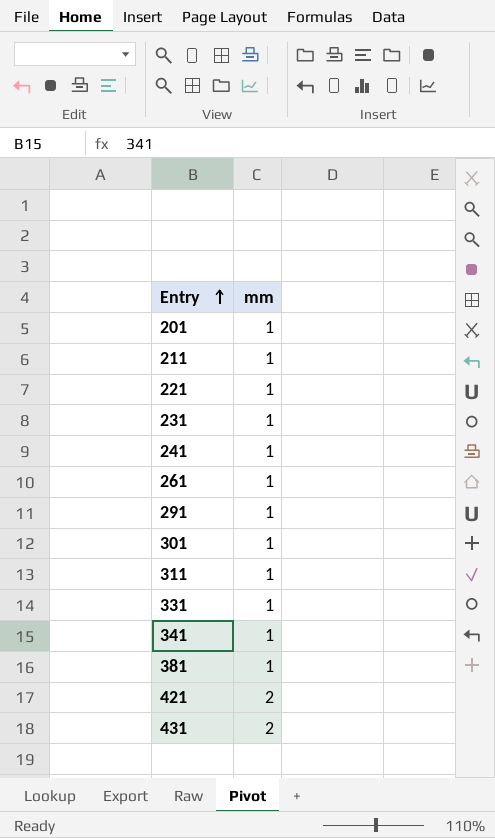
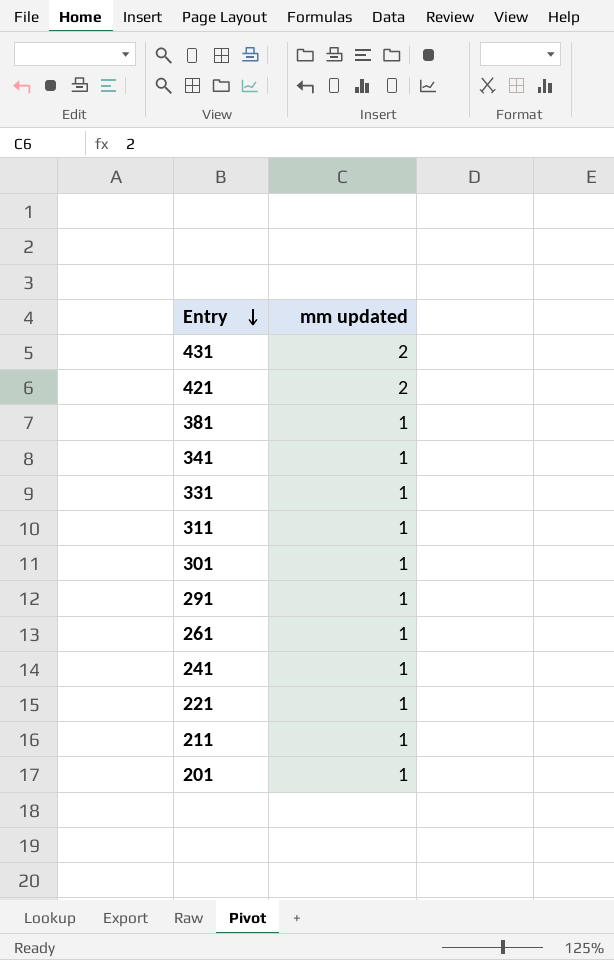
row order: Entry ascending -> Entry descending
column name: mm -> mm updated
row 231: 1 -> none

